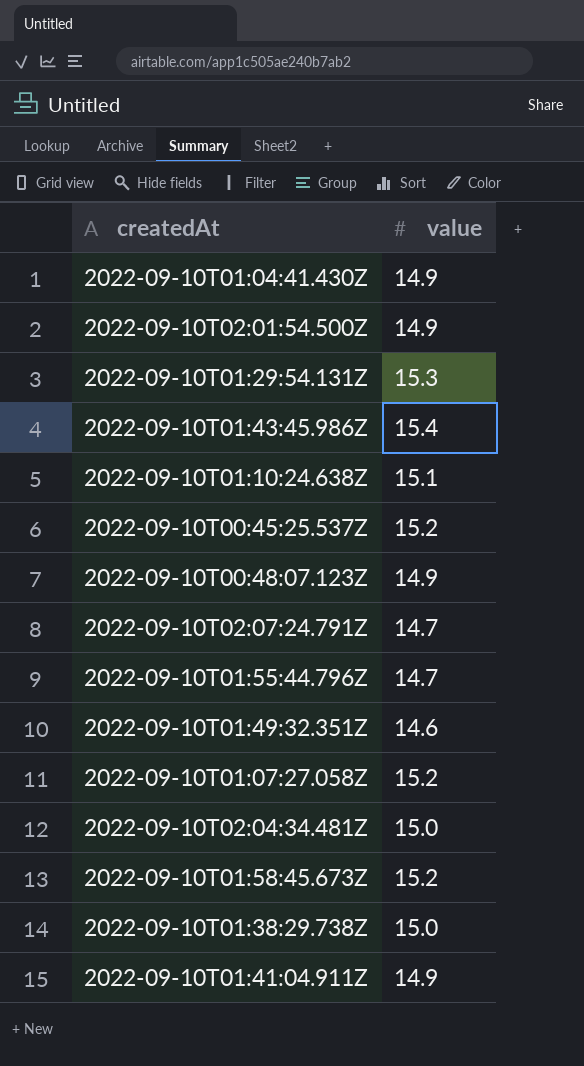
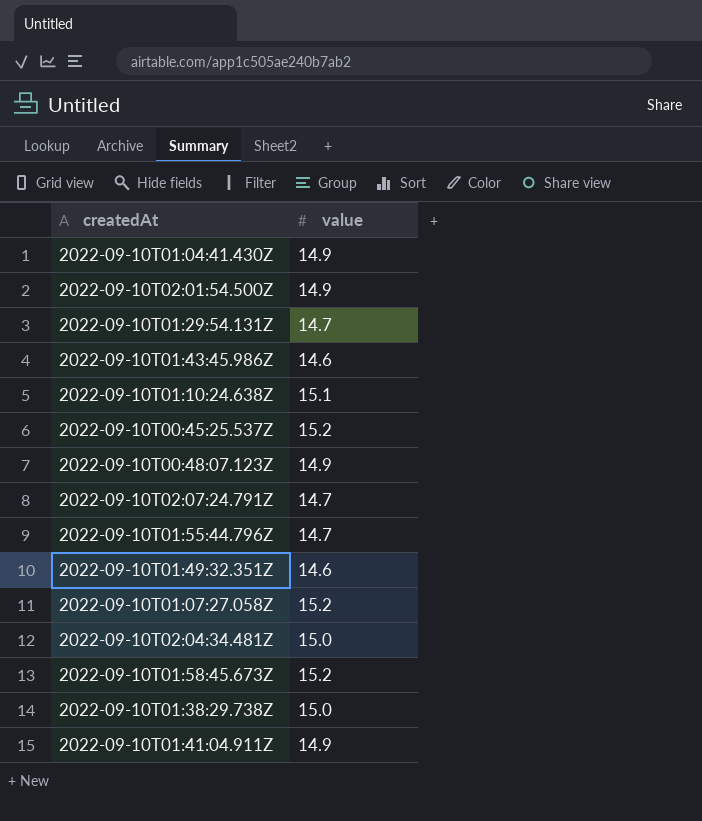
2022-09-10T01:29:54.131Z | value: 15.3 -> 14.7
2022-09-10T01:43:45.986Z | value: 15.4 -> 14.6

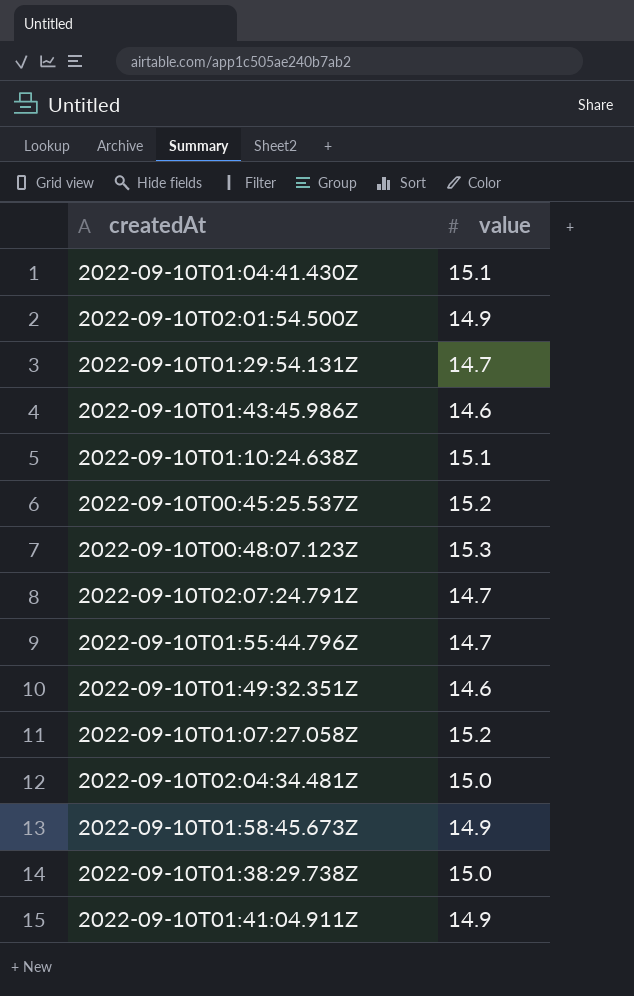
2022-09-10T01:04:41.430Z | value: 14.9 -> 15.1
2022-09-10T00:48:07.123Z | value: 14.9 -> 15.3
2022-09-10T01:58:45.673Z | value: 15.2 -> 14.9

